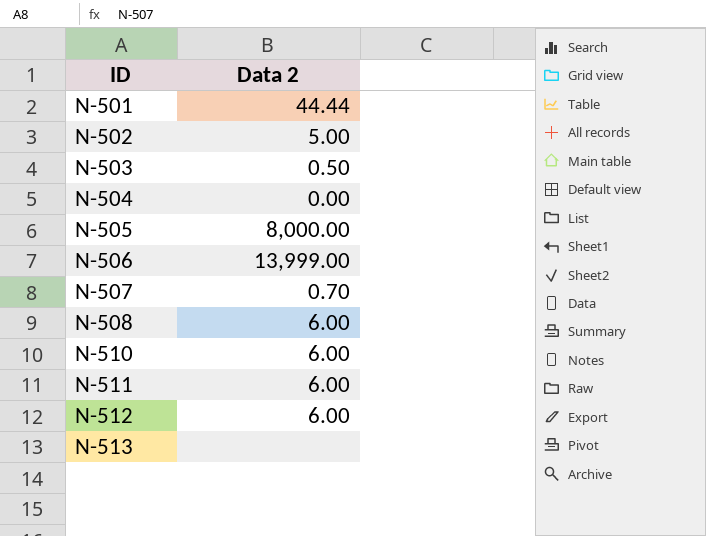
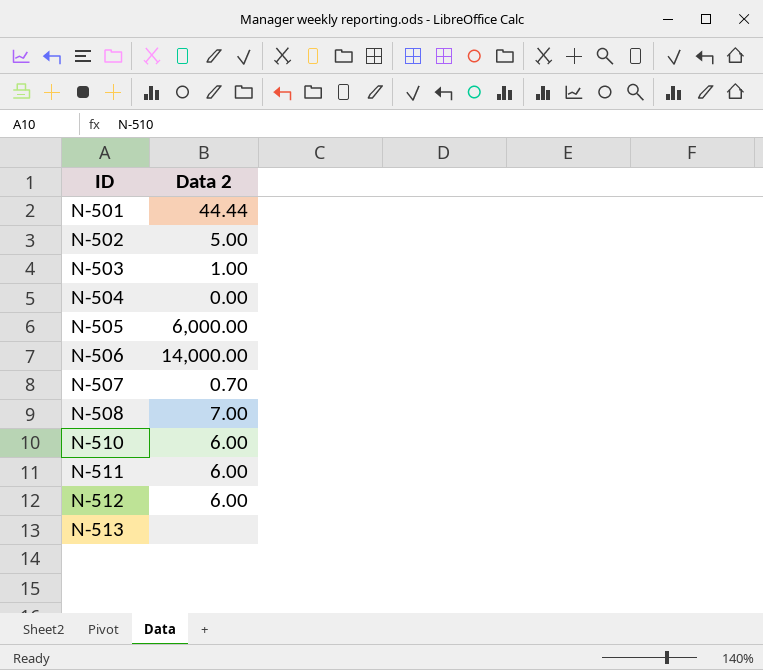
N-503 | Data 2: 0.50 -> 1.00
N-505 | Data 2: 8,000.00 -> 6,000.00
N-506 | Data 2: 13,999.00 -> 14,000.00
N-508 | Data 2: 6.00 -> 7.00

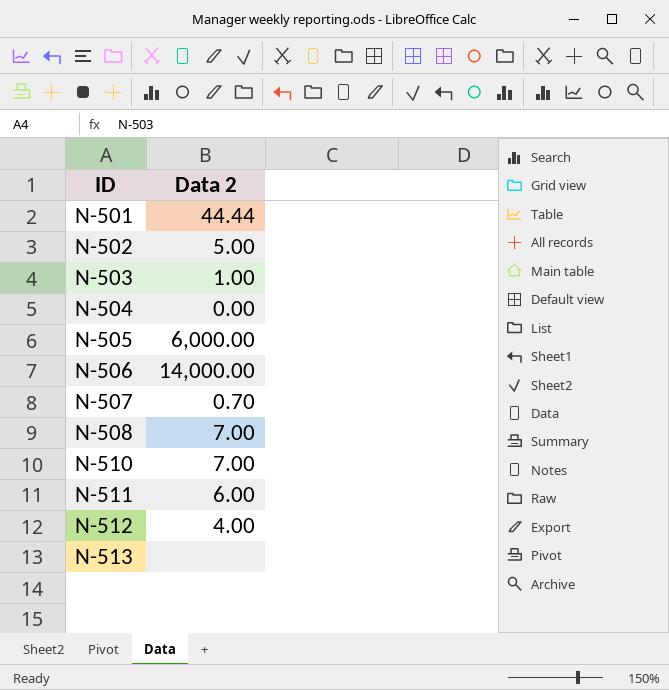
N-510 | Data 2: 6.00 -> 7.00
N-512 | Data 2: 6.00 -> 4.00

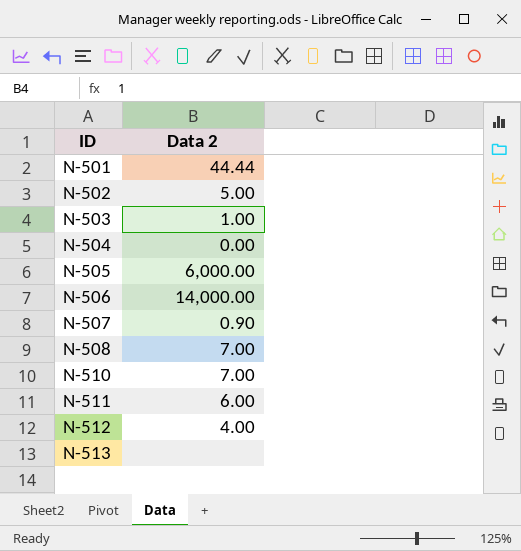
N-507 | Data 2: 0.70 -> 0.90

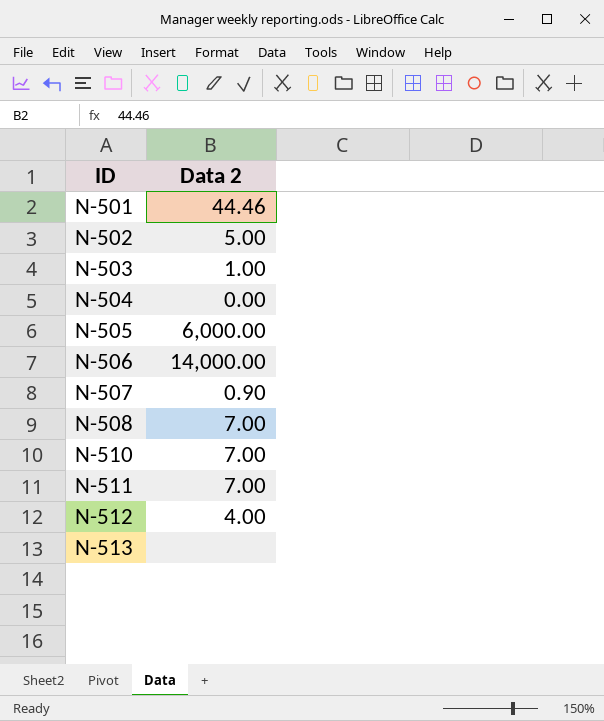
N-501 | Data 2: 44.44 -> 44.46
N-511 | Data 2: 6.00 -> 7.00

